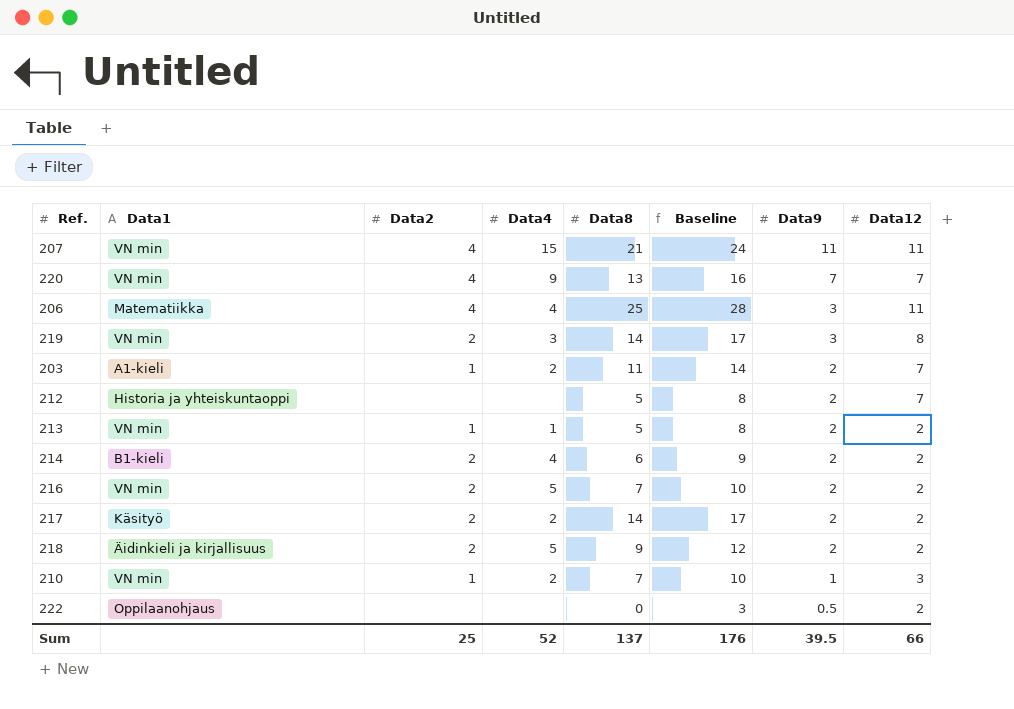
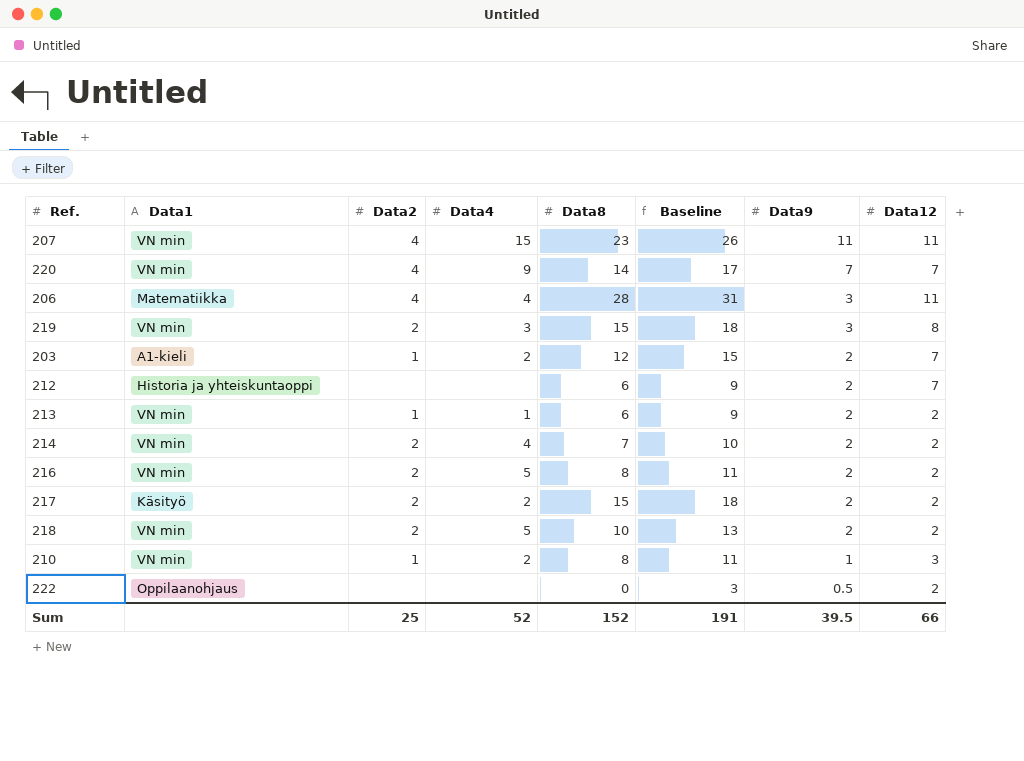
207 | Data8: 21 -> 23
207 | Baseline: 24 -> 26
220 | Data8: 13 -> 14
220 | Baseline: 16 -> 17
206 | Data8: 25 -> 28
206 | Baseline: 28 -> 31
219 | Data8: 14 -> 15
219 | Baseline: 17 -> 18
203 | Data8: 11 -> 12
203 | Baseline: 14 -> 15
212 | Data8: 5 -> 6
212 | Baseline: 8 -> 9
213 | Data8: 5 -> 6
213 | Baseline: 8 -> 9
214 | Data1: B1-kieli -> VN min
214 | Data8: 6 -> 7
214 | Baseline: 9 -> 10
216 | Data8: 7 -> 8
216 | Baseline: 10 -> 11
217 | Data8: 14 -> 15
217 | Baseline: 17 -> 18
218 | Data1: Äidinkieli ja kirjallisuus -> VN min
218 | Data8: 9 -> 10
218 | Baseline: 12 -> 13
210 | Data8: 7 -> 8
210 | Baseline: 10 -> 11
Sum | Data8: 137 -> 152
Sum | Baseline: 176 -> 191

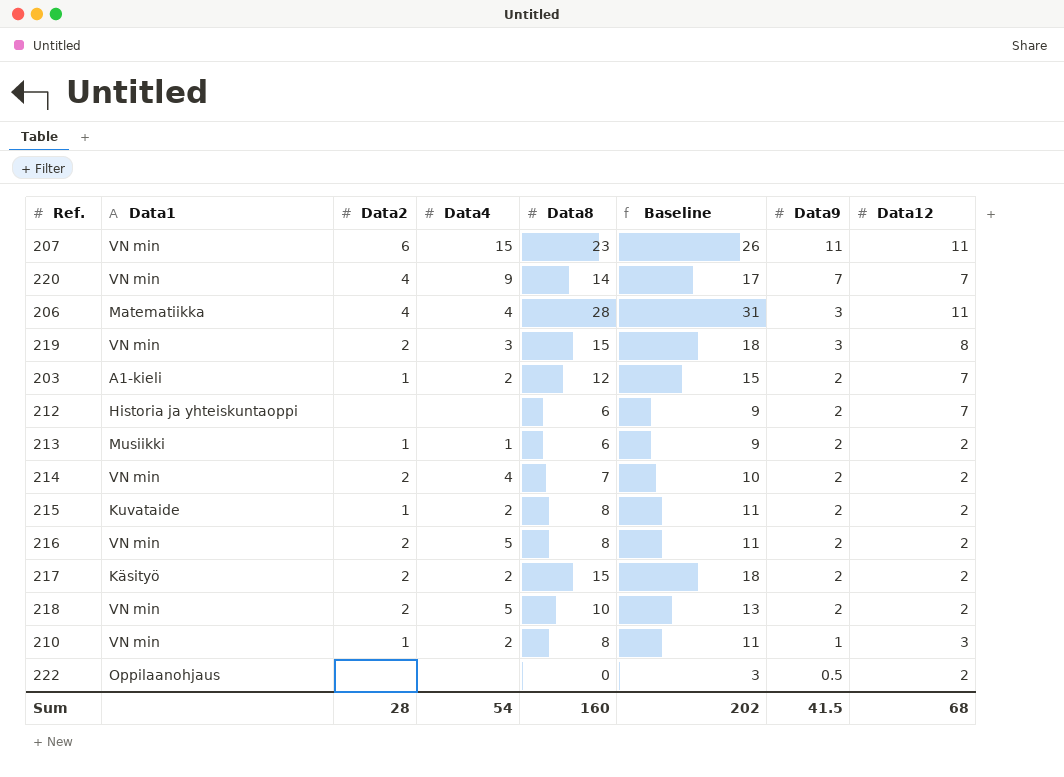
207 | Data2: 4 -> 6
213 | Data1: VN min -> Musiikki
row 215: none -> Kuvataide | 1 | 2 | 8 | 11 | 2 | 2
Sum | Data2: 25 -> 28
Sum | Data4: 52 -> 54
Sum | Data8: 152 -> 160
Sum | Baseline: 191 -> 202
Sum | Data9: 39.5 -> 41.5
Sum | Data12: 66 -> 68

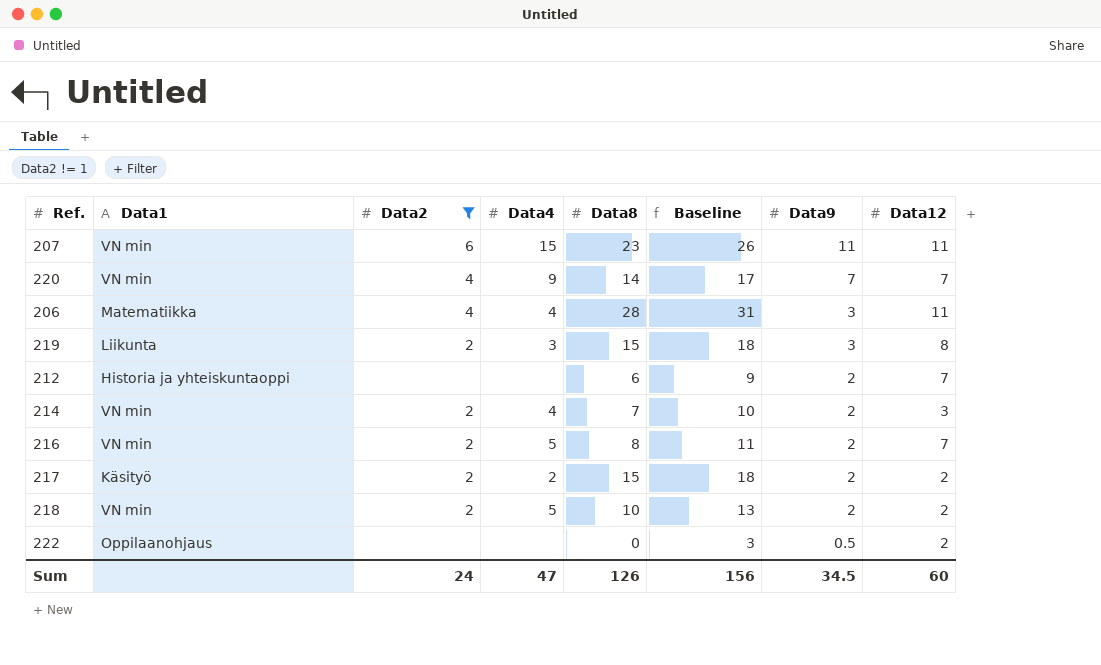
filter: none -> Data2 != 1
219 | Data1: VN min -> Liikunta
214 | Data12: 2 -> 3
216 | Data12: 2 -> 7
Sum | Data2: 28 -> 24
Sum | Data4: 54 -> 47
Sum | Data8: 160 -> 126
Sum | Baseline: 202 -> 156
Sum | Data9: 41.5 -> 34.5
Sum | Data12: 68 -> 60

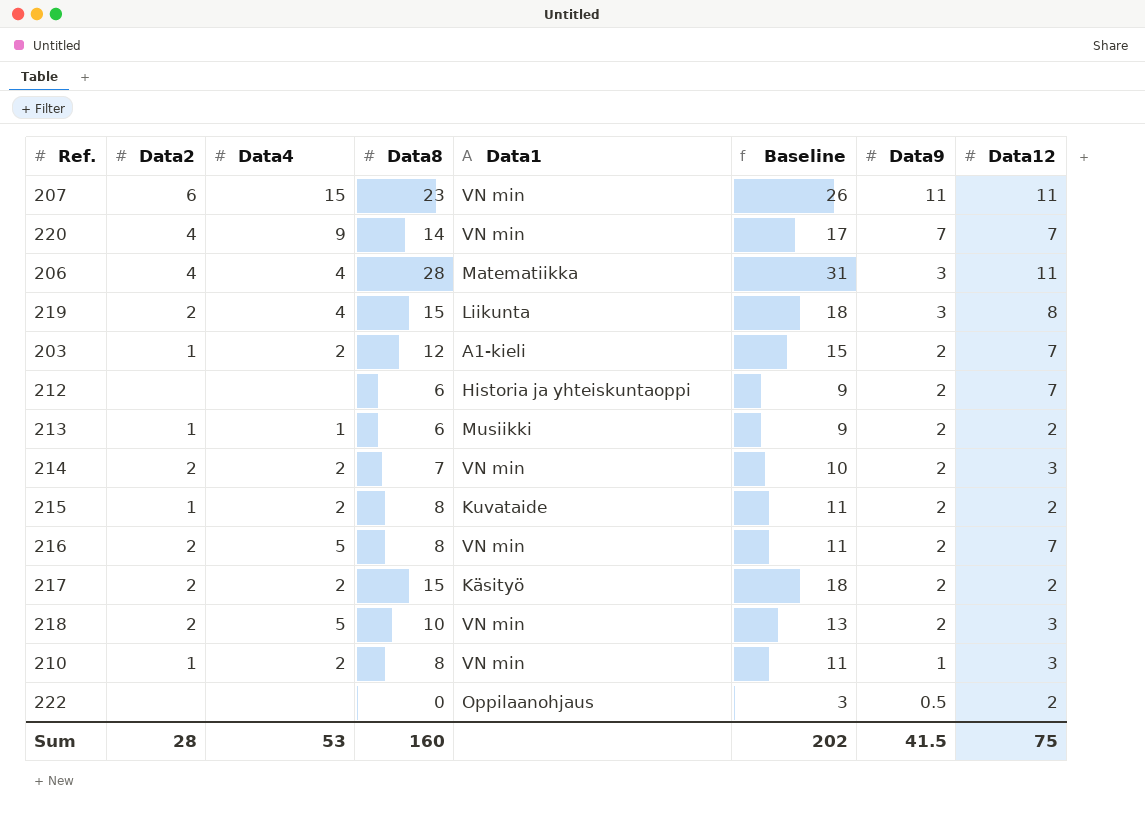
filter: Data2 != 1 -> none
column Data1 | position: 2 -> 5
219 | Data4: 3 -> 4
214 | Data4: 4 -> 2
218 | Data12: 2 -> 3
Sum | Data2: 24 -> 28
Sum | Data4: 47 -> 53
Sum | Data8: 126 -> 160
Sum | Baseline: 156 -> 202
Sum | Data9: 34.5 -> 41.5
Sum | Data12: 60 -> 75

